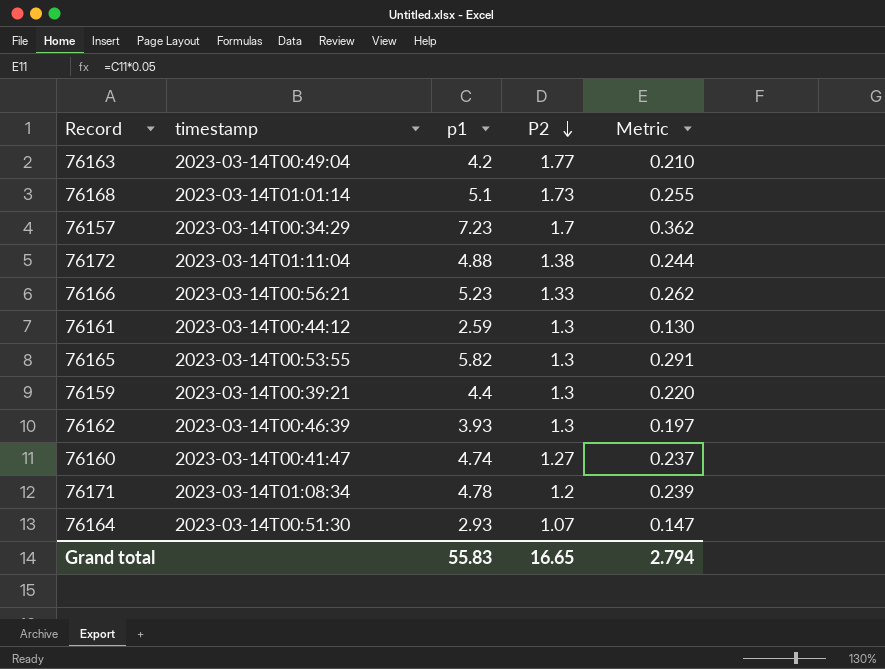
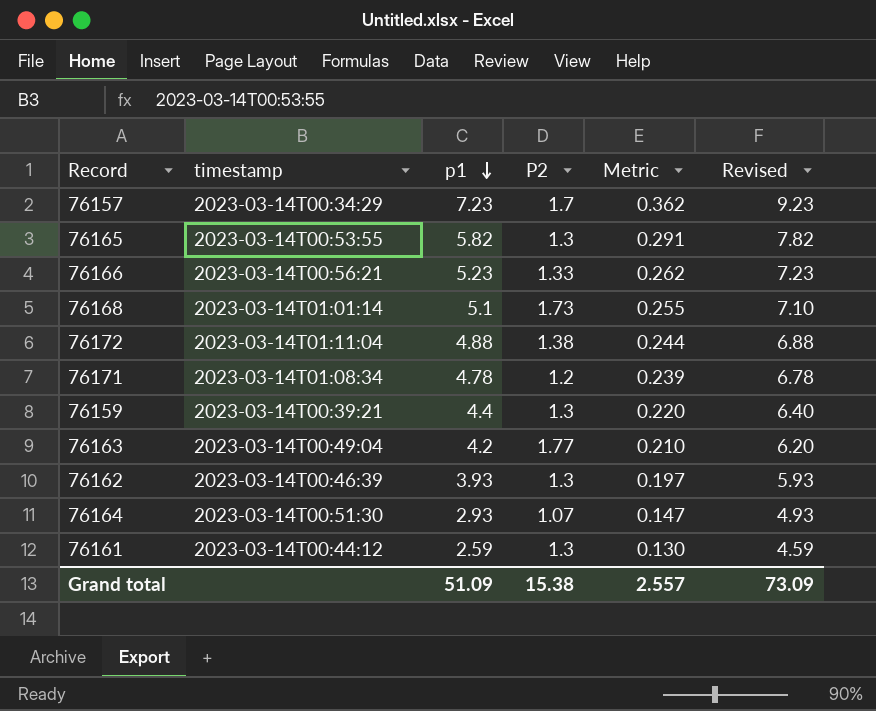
row order: P2 descending -> p1 descending
column Revised | formula: none -> [p1] + 2
row 76160: 2023-03-14T00:41:47 | 4.74 | 1.27 | 0.237 -> none
Grand total | p1: 55.83 -> 51.09
Grand total | P2: 16.65 -> 15.38
Grand total | Metric: 2.794 -> 2.557

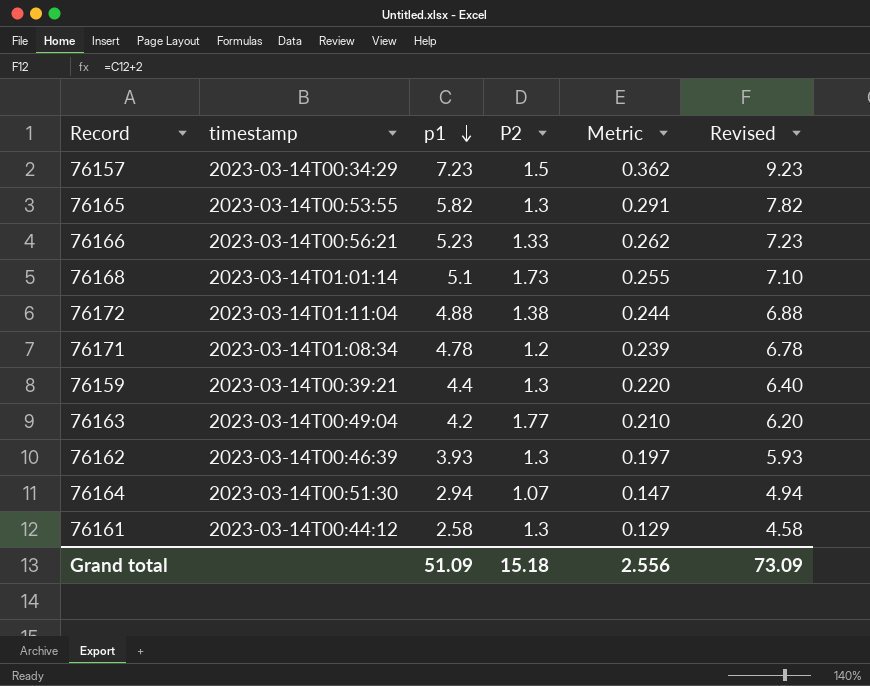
76157 | P2: 1.7 -> 1.5
76164 | p1: 2.93 -> 2.94
76164 | Revised: 4.93 -> 4.94
76161 | p1: 2.59 -> 2.58
76161 | Metric: 0.130 -> 0.129
76161 | Revised: 4.59 -> 4.58
Grand total | P2: 15.38 -> 15.18
Grand total | Metric: 2.557 -> 2.556

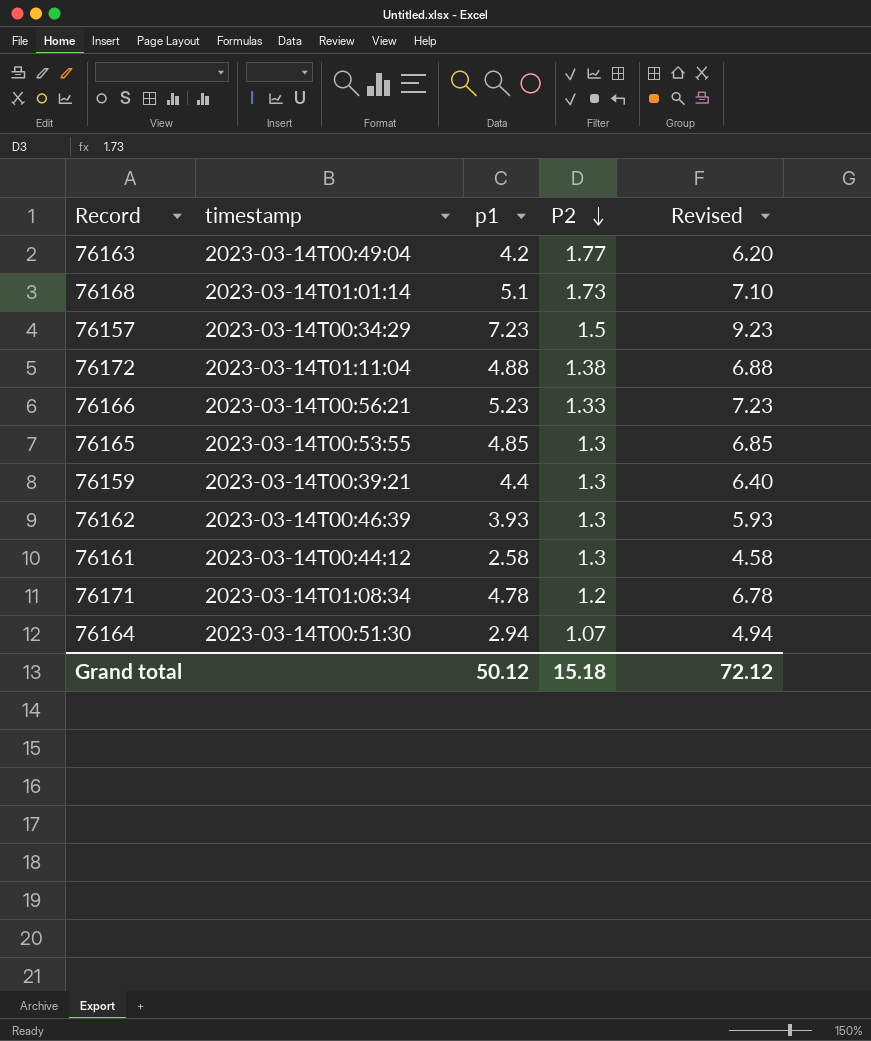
row order: p1 descending -> P2 descending
column Metric | formula: [p1] * 0.05 -> none
76165 | p1: 5.82 -> 4.85
76165 | Revised: 7.82 -> 6.85
Grand total | p1: 51.09 -> 50.12
Grand total | Revised: 73.09 -> 72.12

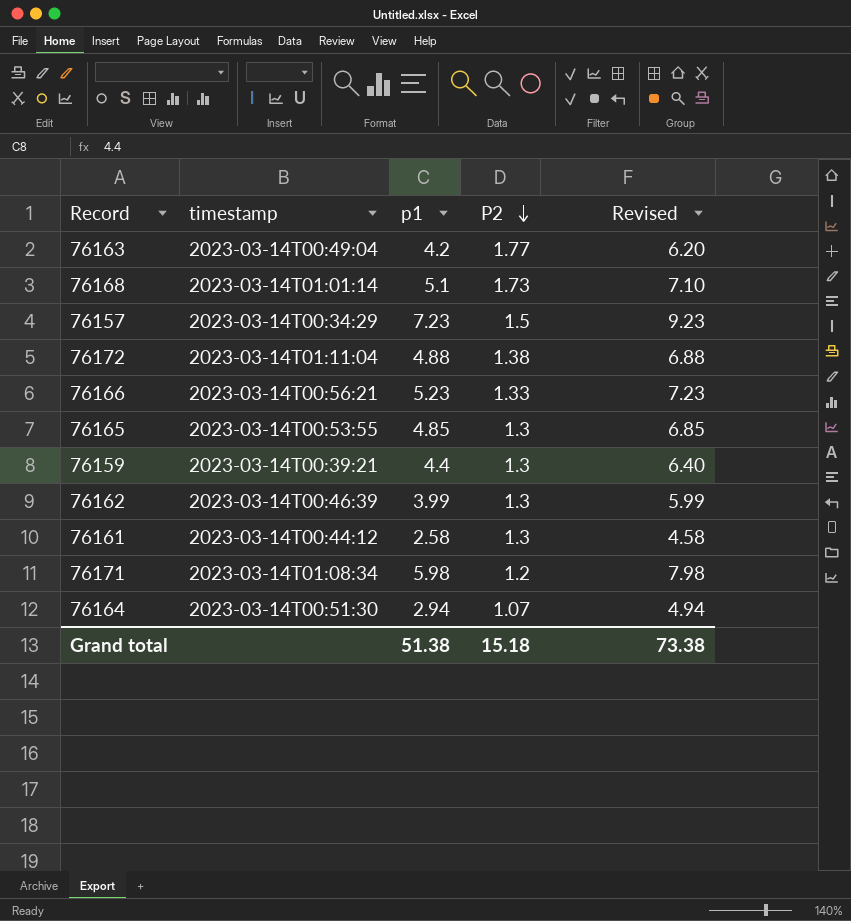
76162 | p1: 3.93 -> 3.99
76162 | Revised: 5.93 -> 5.99
76171 | p1: 4.78 -> 5.98
76171 | Revised: 6.78 -> 7.98
Grand total | p1: 50.12 -> 51.38
Grand total | Revised: 72.12 -> 73.38

